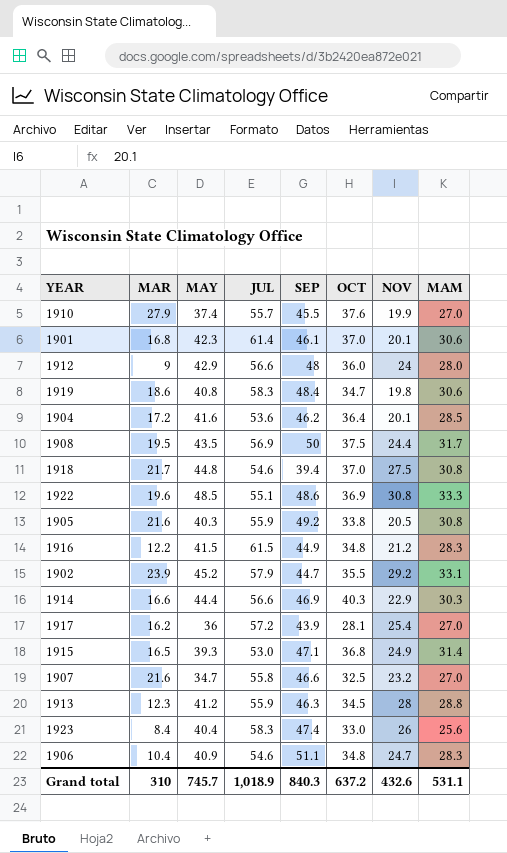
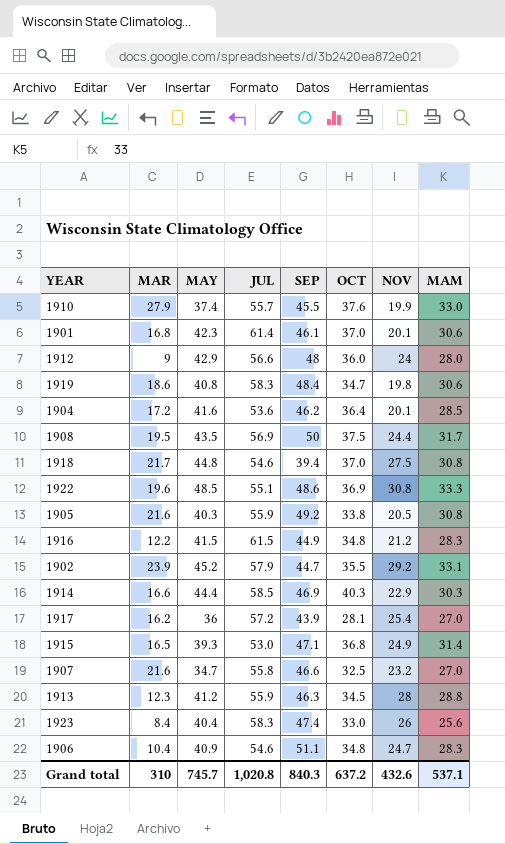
1910 | MAM: 27.0 -> 33.0
1914 | JUL: 56.6 -> 58.5
Grand total | JUL: 1,018.9 -> 1,020.8
Grand total | MAM: 531.1 -> 537.1

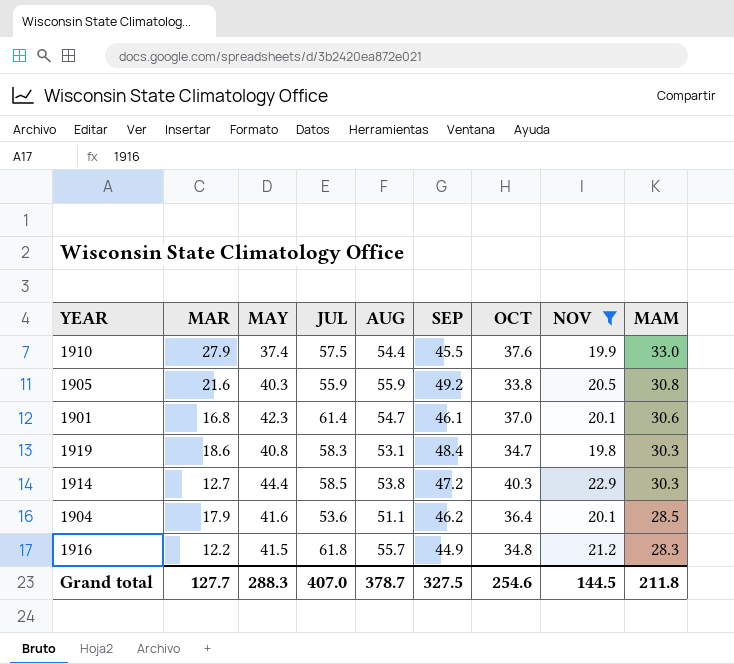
filter: none -> NOV <= 22.9
row order: none -> MAM descending
column AUG | position: none -> 5
1910 | JUL: 55.7 -> 57.5
1919 | MAM: 30.6 -> 30.3
1914 | MAR: 16.6 -> 12.7
1914 | SEP: 46.9 -> 47.2
1904 | MAR: 17.2 -> 17.9
1916 | JUL: 61.5 -> 61.8
Grand total | MAR: 310 -> 127.7
Grand total | MAY: 745.7 -> 288.3
Grand total | JUL: 1,020.8 -> 407.0
Grand total | SEP: 840.3 -> 327.5
Grand total | OCT: 637.2 -> 254.6
Grand total | NOV: 432.6 -> 144.5
Grand total | MAM: 537.1 -> 211.8

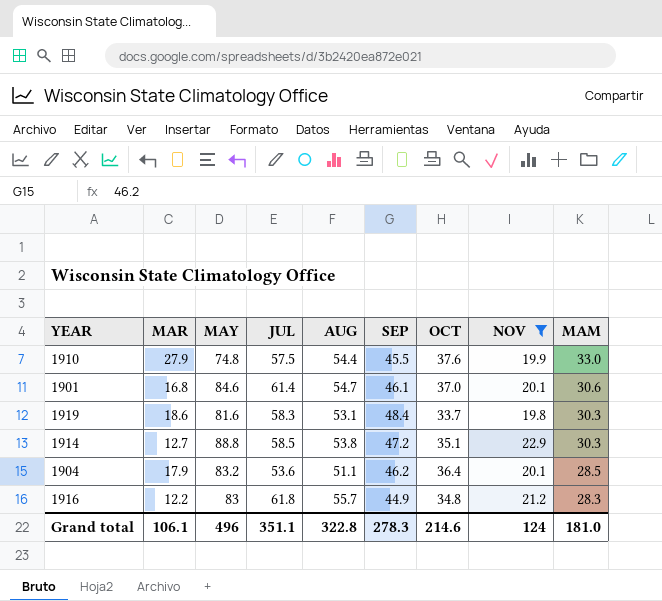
row 1905: 21.6 | 40.3 | 55.9 | 55.9 | 49.2 | 33.8 | 20.5 | 30.8 -> none
1910 | MAY: 37.4 -> 74.8
1901 | MAY: 42.3 -> 84.6
1919 | MAY: 40.8 -> 81.6
1919 | OCT: 34.7 -> 33.7
1914 | MAY: 44.4 -> 88.8
1914 | OCT: 40.3 -> 35.1
1904 | MAY: 41.6 -> 83.2
1916 | MAY: 41.5 -> 83
Grand total | MAR: 127.7 -> 106.1
Grand total | MAY: 288.3 -> 496
Grand total | JUL: 407.0 -> 351.1
Grand total | AUG: 378.7 -> 322.8
Grand total | SEP: 327.5 -> 278.3
Grand total | OCT: 254.6 -> 214.6
Grand total | NOV: 144.5 -> 124
Grand total | MAM: 211.8 -> 181.0

